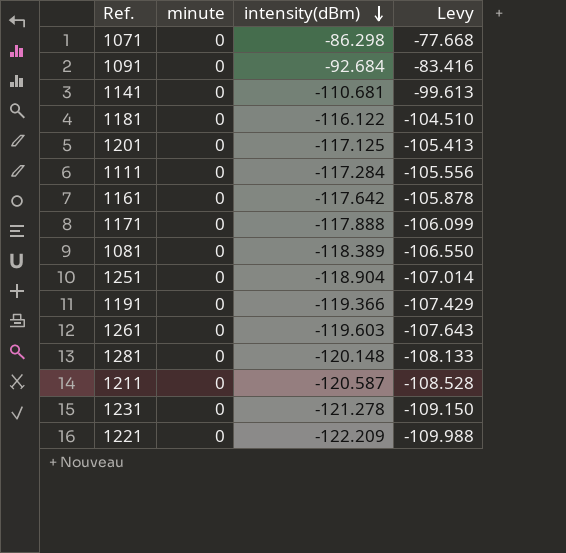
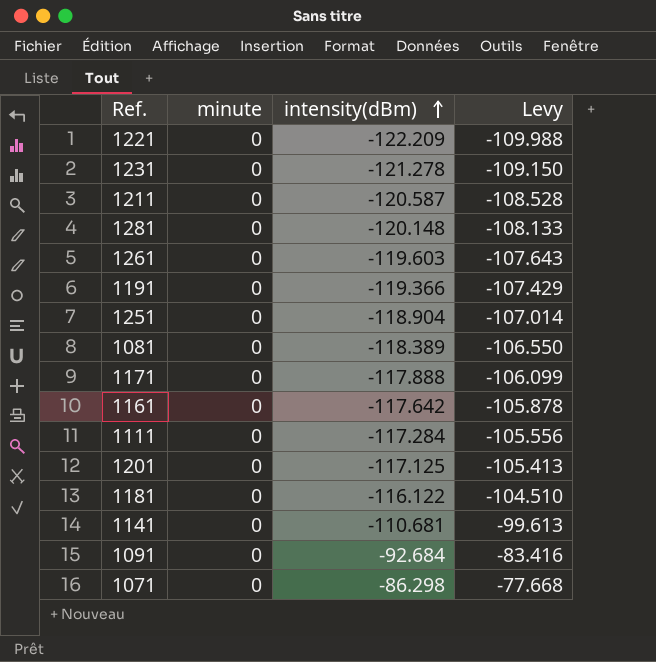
row order: intensity(dBm) descending -> intensity(dBm) ascending

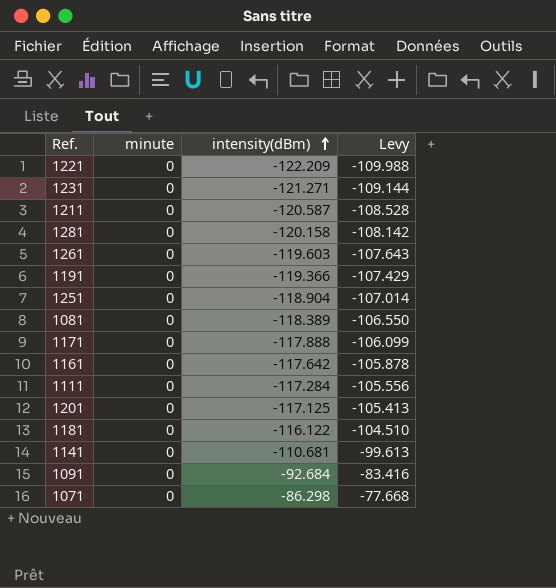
1231 | intensity(dBm): -121.278 -> -121.271
1231 | Levy: -109.150 -> -109.144
1281 | intensity(dBm): -120.148 -> -120.158
1281 | Levy: -108.133 -> -108.142

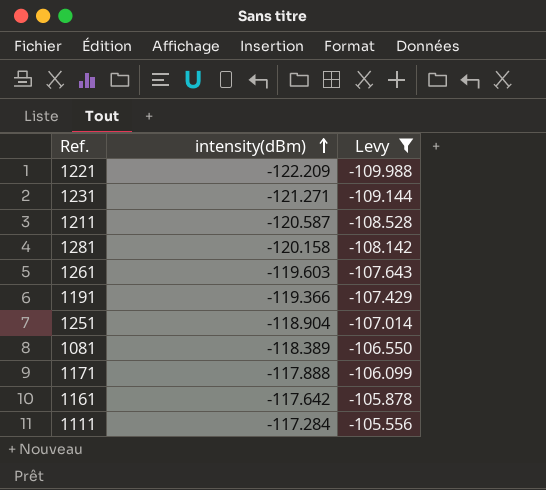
filter: none -> Levy <= -105.556
column minute | position: 2 -> none

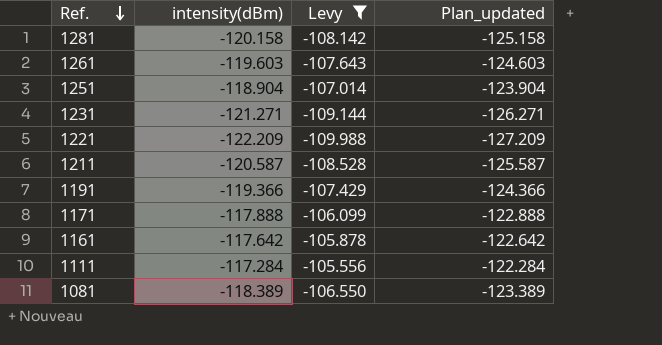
row order: intensity(dBm) ascending -> Ref. descending
column Plan_updated | formula: none -> [intensity(dBm)] - 5

